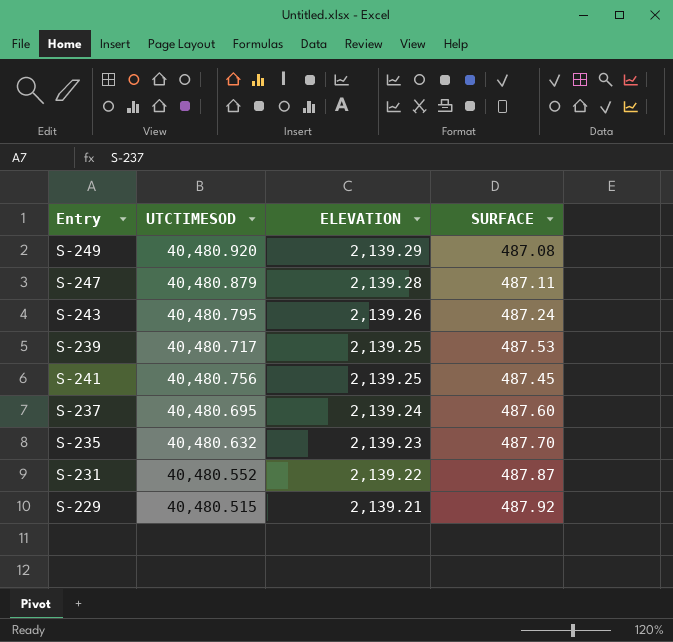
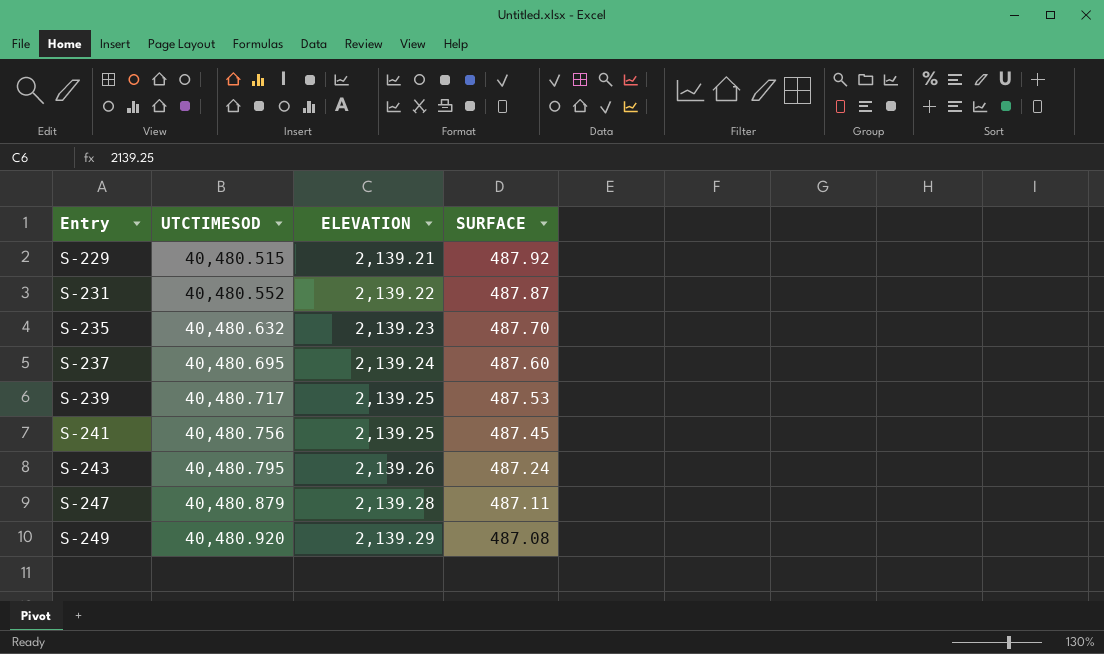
row order: ELEVATION descending -> Entry ascending

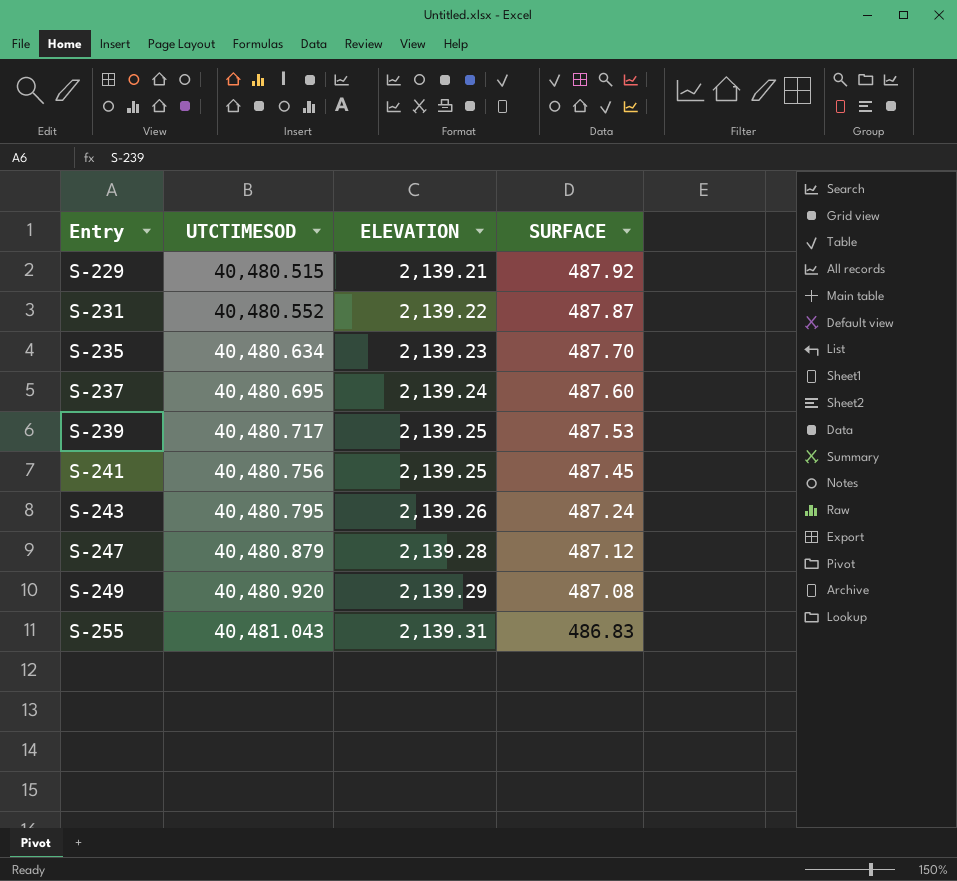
S-235 | UTCTIMESOD: 40,480.632 -> 40,480.634
S-247 | SURFACE: 487.11 -> 487.12
row S-255: none -> 40,481.043 | 2,139.31 | 486.83

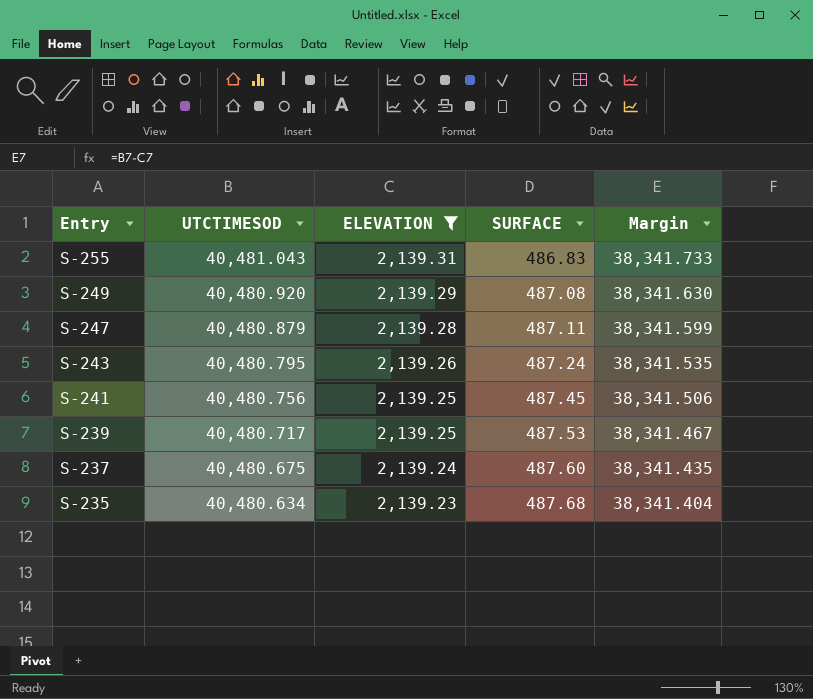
filter: none -> ELEVATION >= 2,139.23
row order: Entry ascending -> Entry descending
column Margin | formula: none -> [UTCTIMESOD] - [ELEVATION]
S-247 | SURFACE: 487.12 -> 487.11
S-237 | UTCTIMESOD: 40,480.695 -> 40,480.675
S-235 | SURFACE: 487.70 -> 487.68

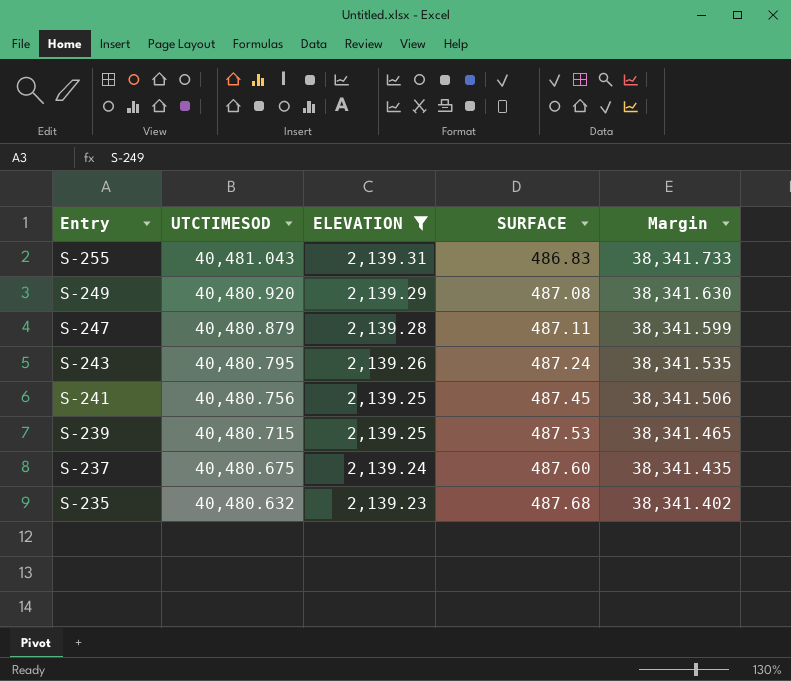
S-239 | UTCTIMESOD: 40,480.717 -> 40,480.715
S-239 | Margin: 38,341.467 -> 38,341.465
S-235 | UTCTIMESOD: 40,480.634 -> 40,480.632
S-235 | Margin: 38,341.404 -> 38,341.402

